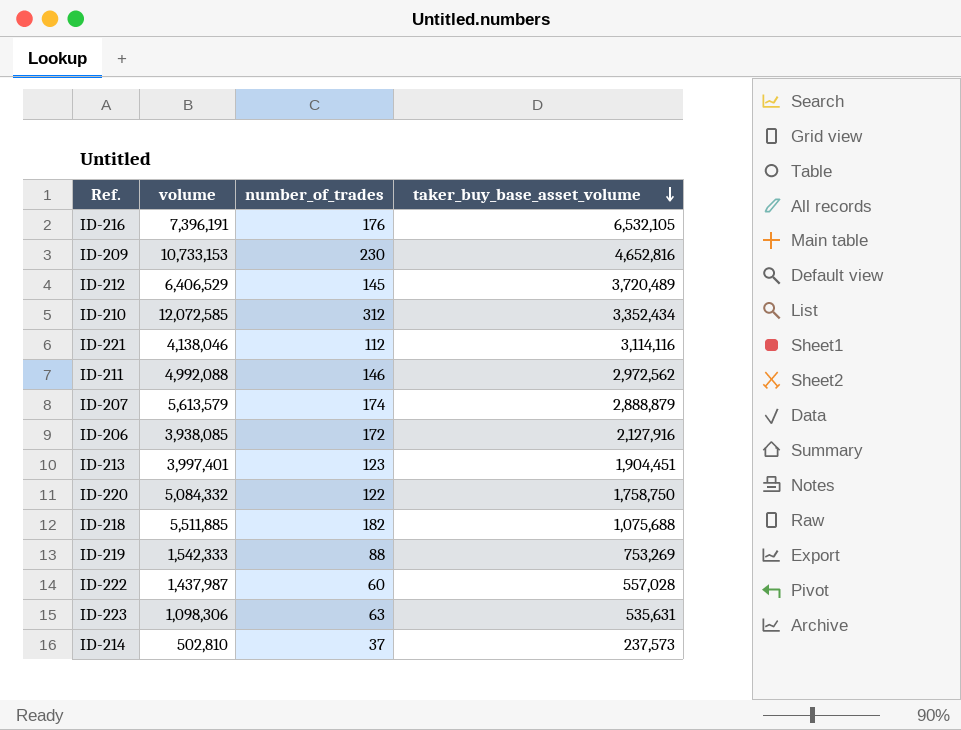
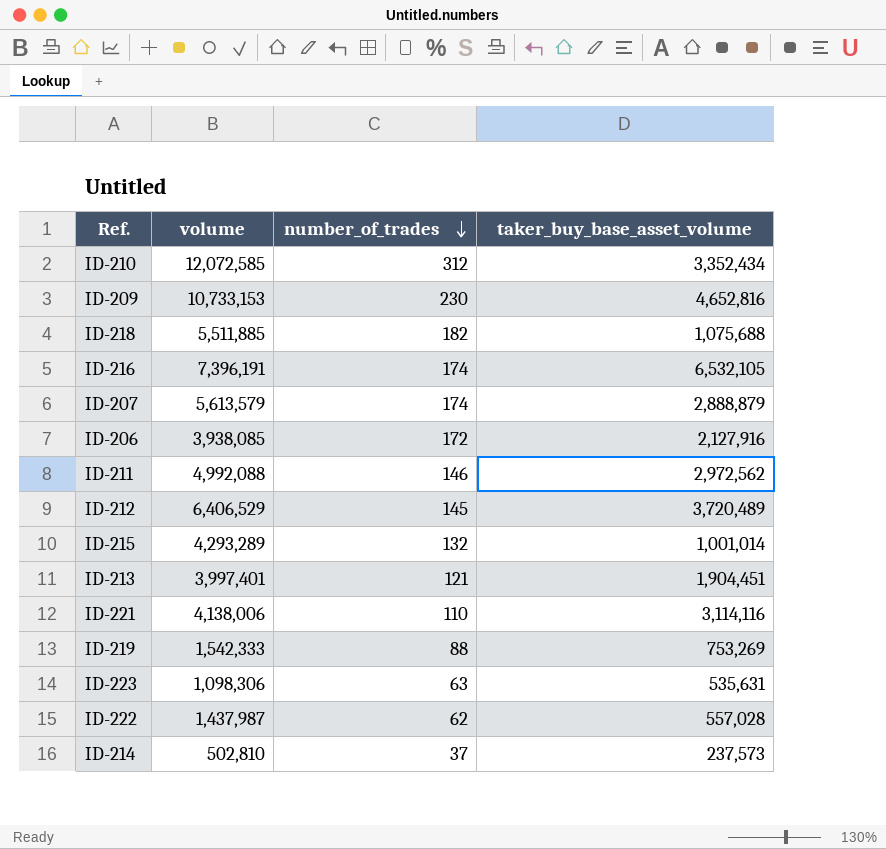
row order: taker_buy_base_asset_volume descending -> number_of_trades descending
row ID-220: 5,084,332 | 122 | 1,758,750 -> none
ID-216 | number_of_trades: 176 -> 174
row ID-215: none -> 4,293,289 | 132 | 1,001,014
ID-213 | number_of_trades: 123 -> 121
ID-221 | volume: 4,138,046 -> 4,138,006
ID-221 | number_of_trades: 112 -> 110
ID-222 | number_of_trades: 60 -> 62

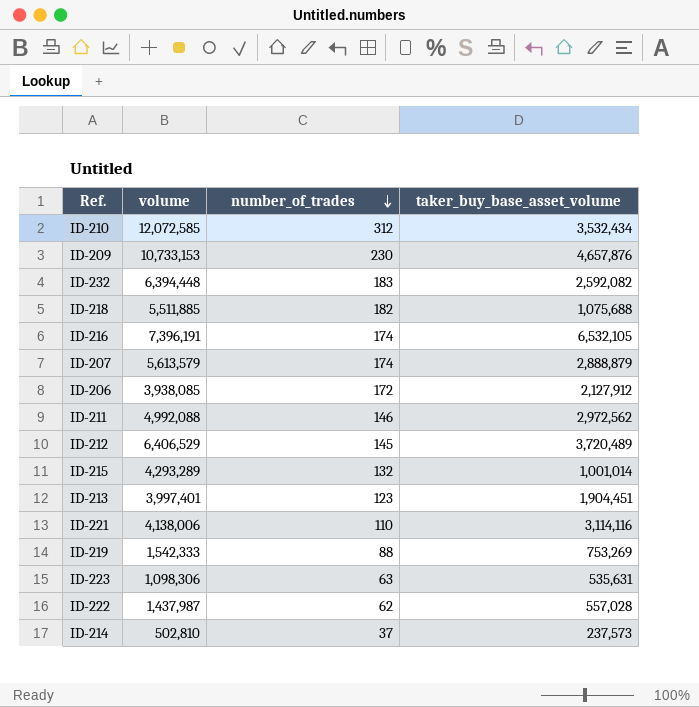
ID-210 | taker_buy_base_asset_volume: 3,352,434 -> 3,532,434
ID-209 | taker_buy_base_asset_volume: 4,652,816 -> 4,657,876
row ID-232: none -> 6,394,448 | 183 | 2,592,082
ID-206 | taker_buy_base_asset_volume: 2,127,916 -> 2,127,912
ID-213 | number_of_trades: 121 -> 123

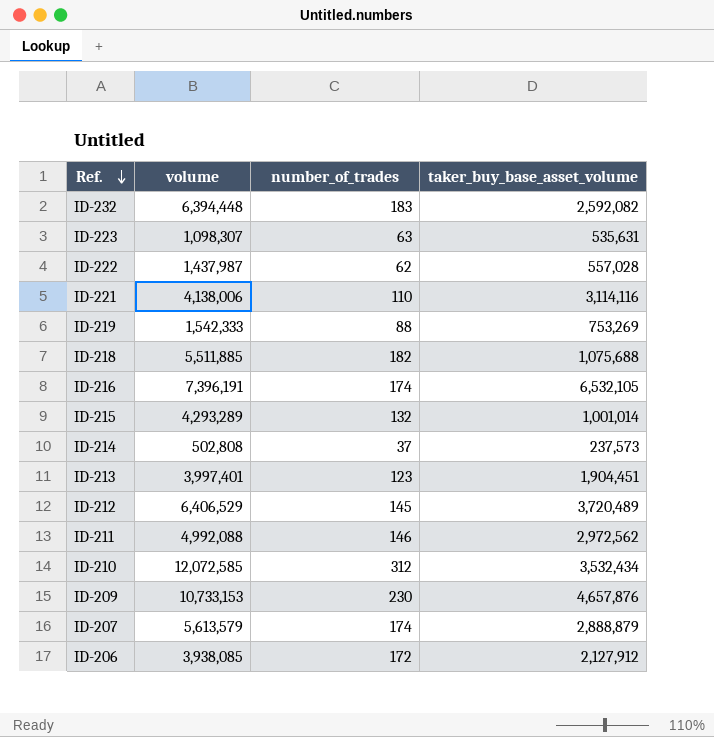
row order: number_of_trades descending -> Ref. descending
ID-223 | volume: 1,098,306 -> 1,098,307
ID-214 | volume: 502,810 -> 502,808

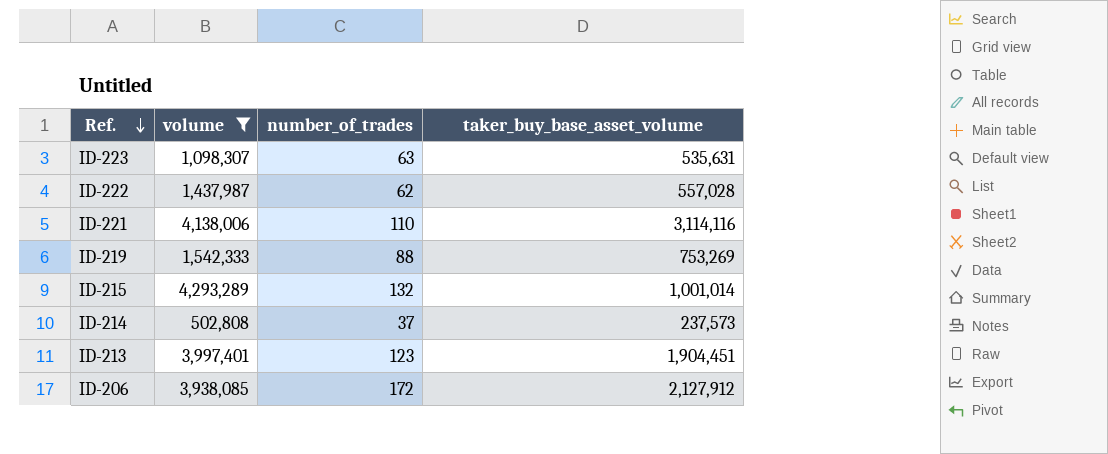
filter: none -> volume <= 4,293,289

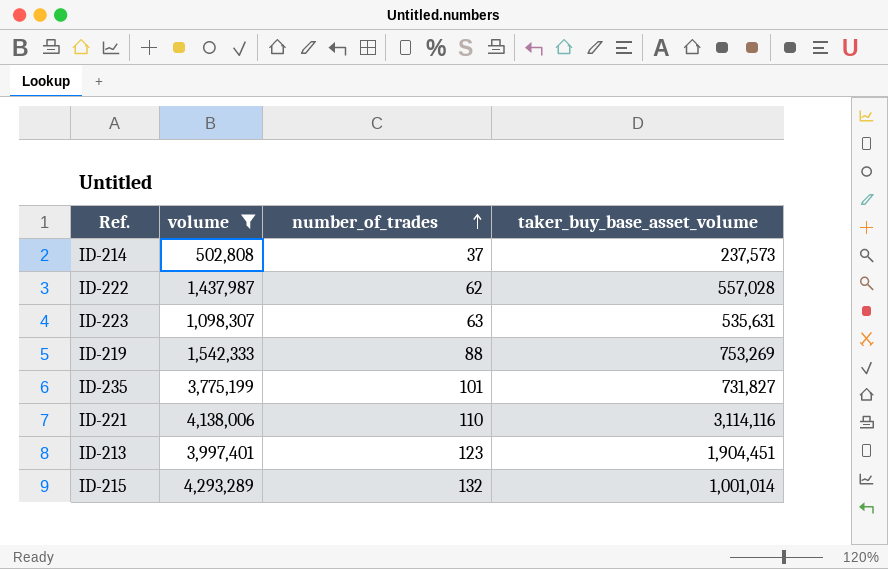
row order: Ref. descending -> number_of_trades ascending
row ID-206: 3,938,085 | 172 | 2,127,912 -> none
row ID-235: none -> 3,775,199 | 101 | 731,827

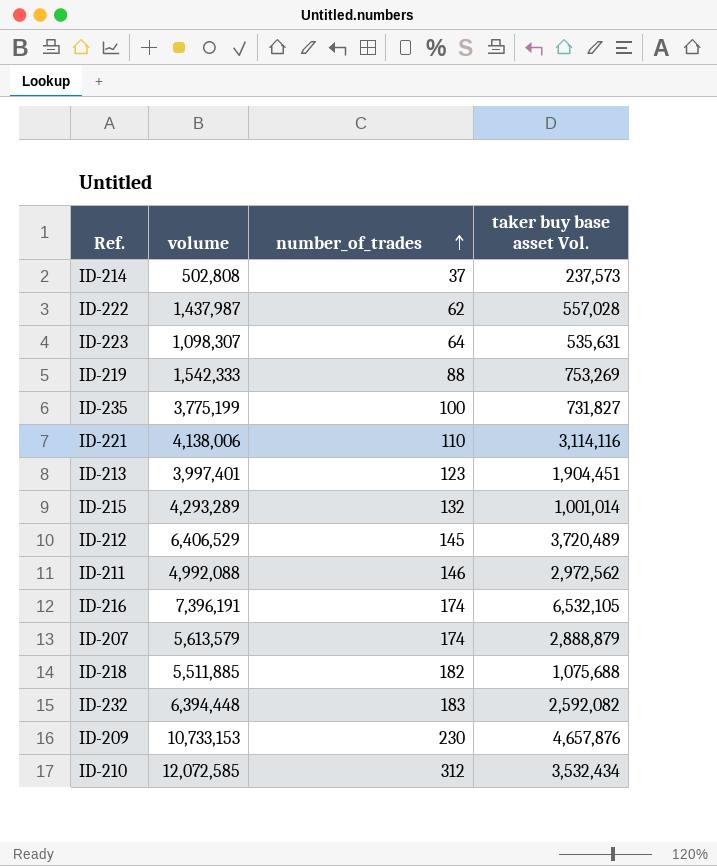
filter: volume <= 4,293,289 -> none
column name: taker_buy_base_asset_volume -> taker buy base asset Vol.
ID-223 | number_of_trades: 63 -> 64
ID-235 | number_of_trades: 101 -> 100

